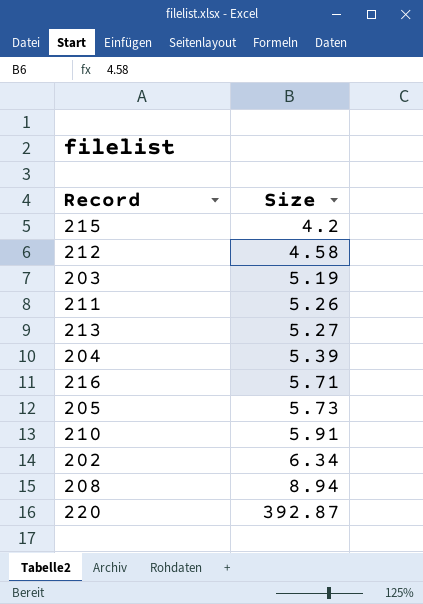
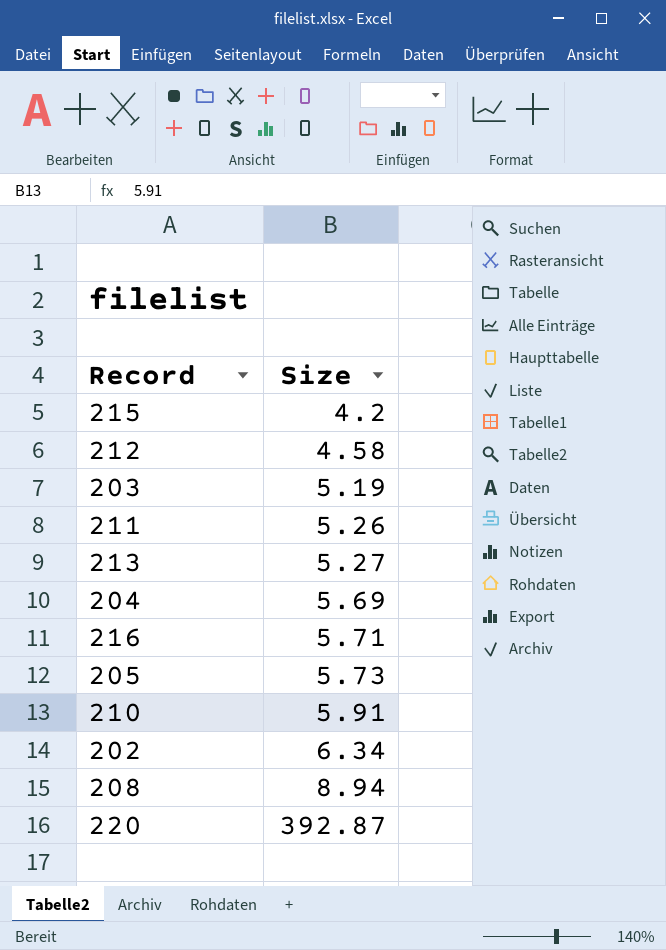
204 | Size: 5.39 -> 5.69

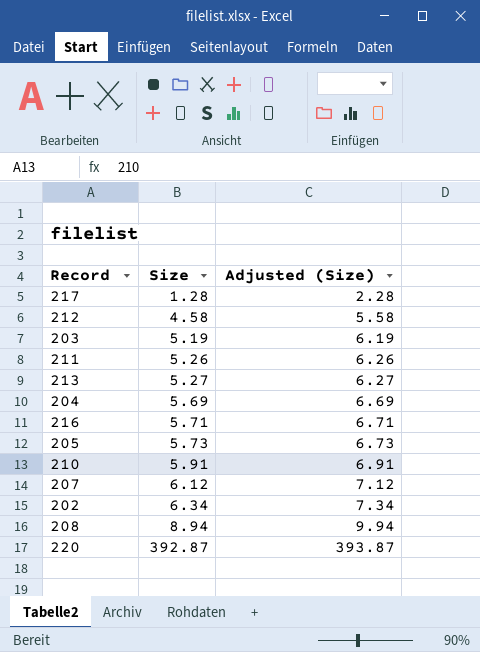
column Adjusted (Size) | formula: none -> [Size] + 1
row 215: 4.2 -> none
row 217: none -> 1.28 | 2.28
row 207: none -> 6.12 | 7.12

